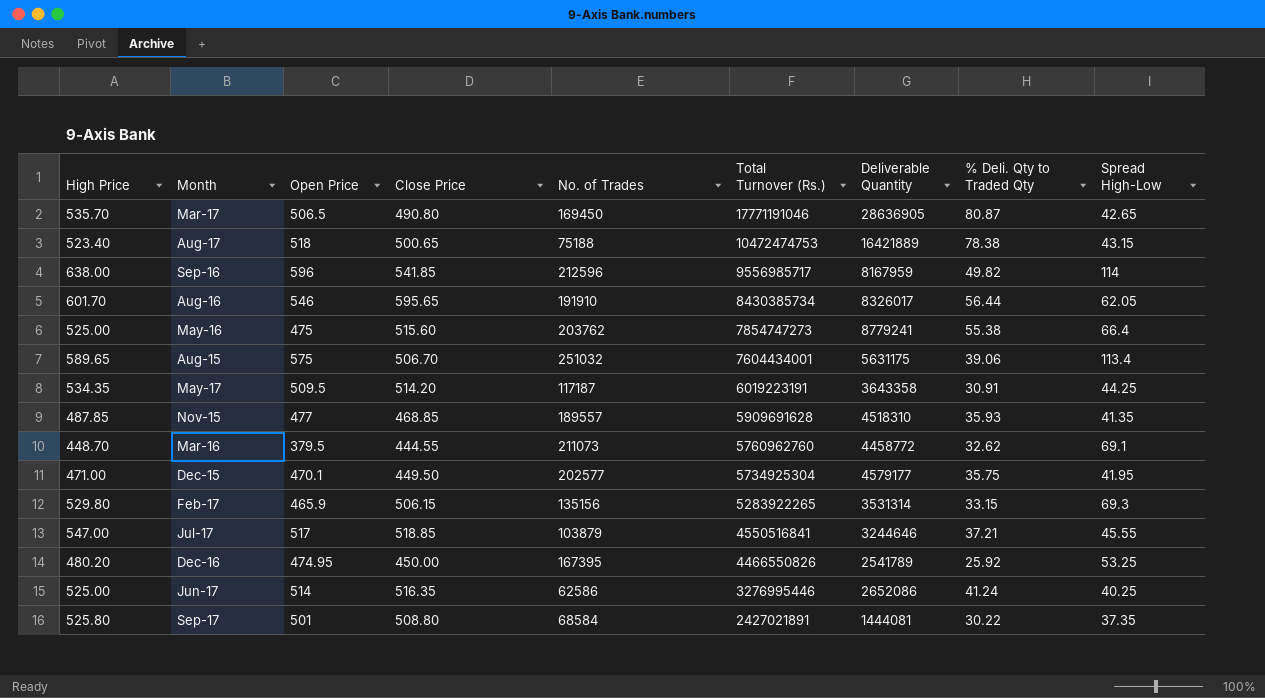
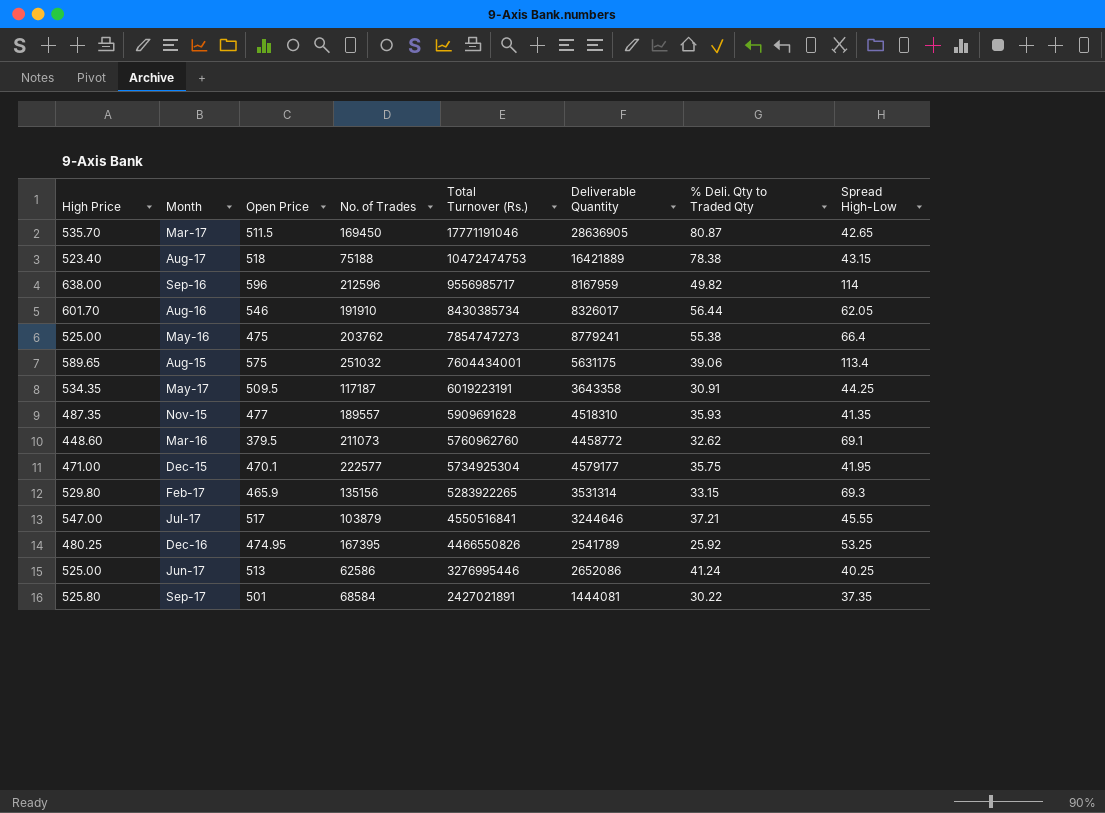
column Close Price | position: 4 -> none
Mar-17 | Open Price: 506.5 -> 511.5
Nov-15 | High Price: 487.85 -> 487.35
Mar-16 | High Price: 448.70 -> 448.60
Dec-15 | No. of Trades: 202577 -> 222577
Dec-16 | High Price: 480.20 -> 480.25
Jun-17 | Open Price: 514 -> 513

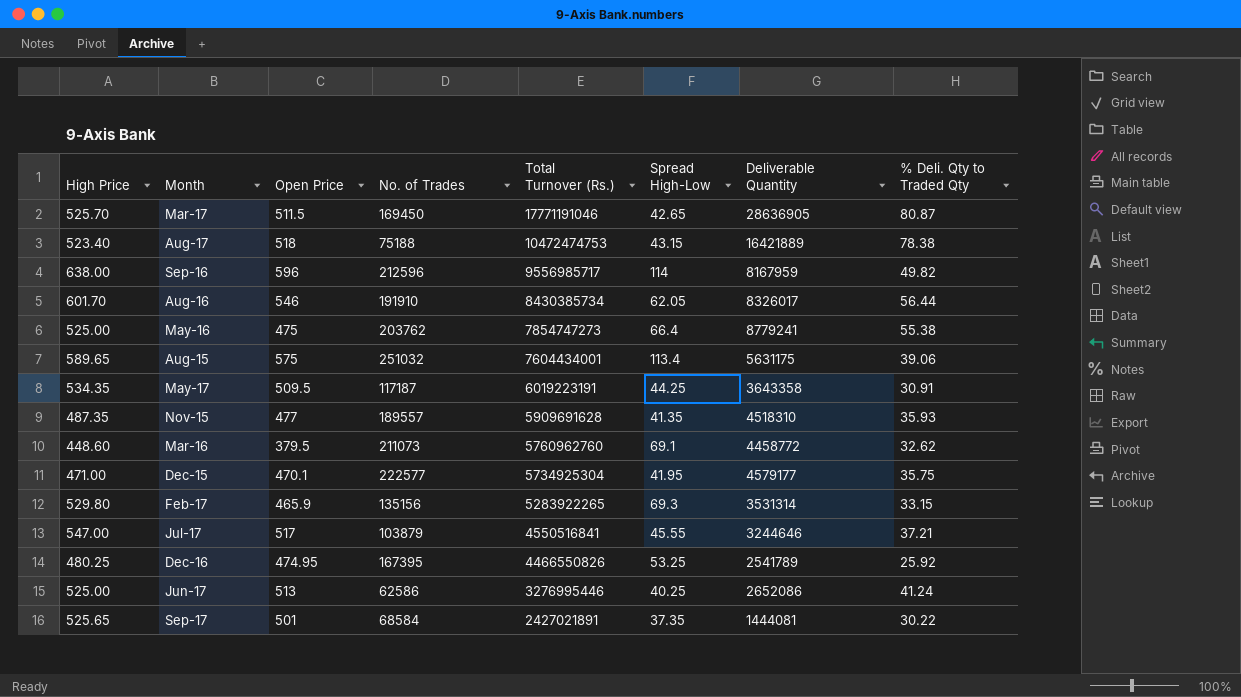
column Spread High-Low | position: 8 -> 6
Mar-17 | High Price: 535.70 -> 525.70
Sep-17 | High Price: 525.80 -> 525.65

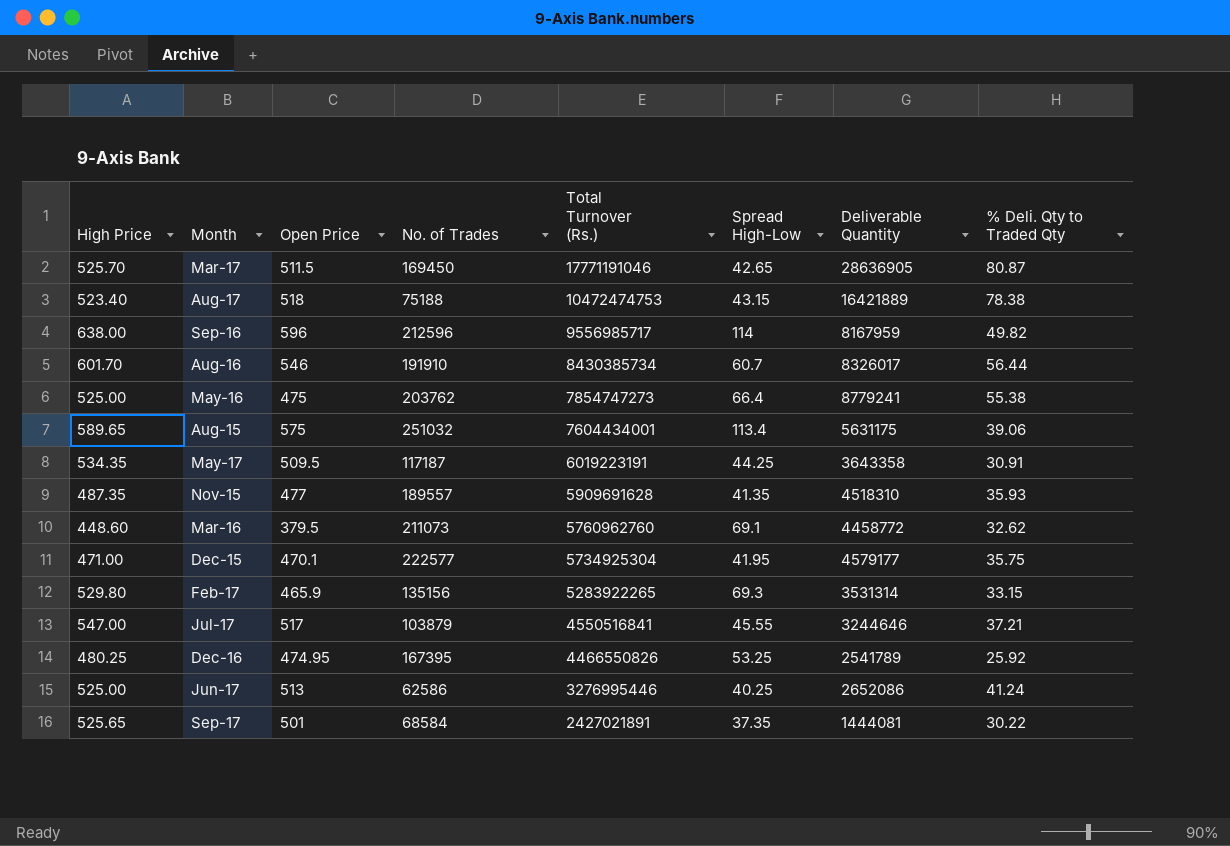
Aug-16 | Spread High-Low: 62.05 -> 60.7

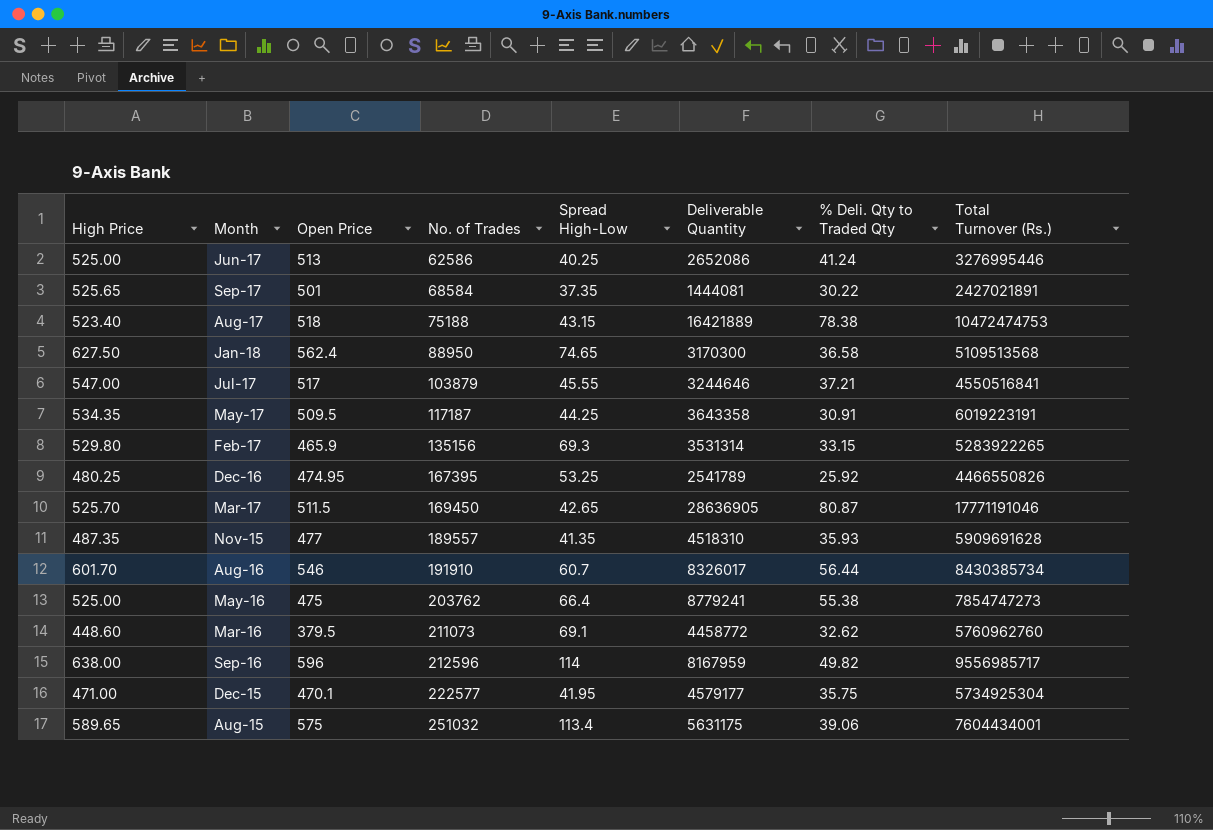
row order: Total Turnover (Rs.) descending -> No. of Trades ascending
column Total Turnover (Rs.) | position: 5 -> 8
row Jan-18: none -> 627.50 | 562.4 | 88950 | 74.65 | 3170300 | 36.58 | 5109513568

